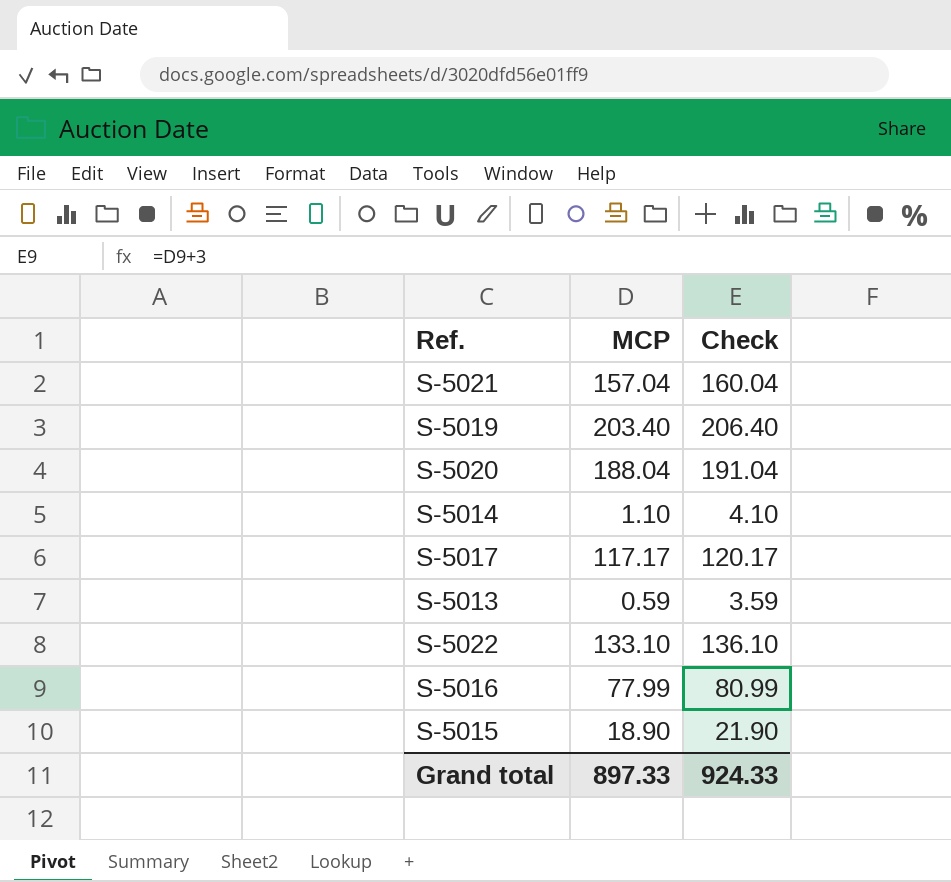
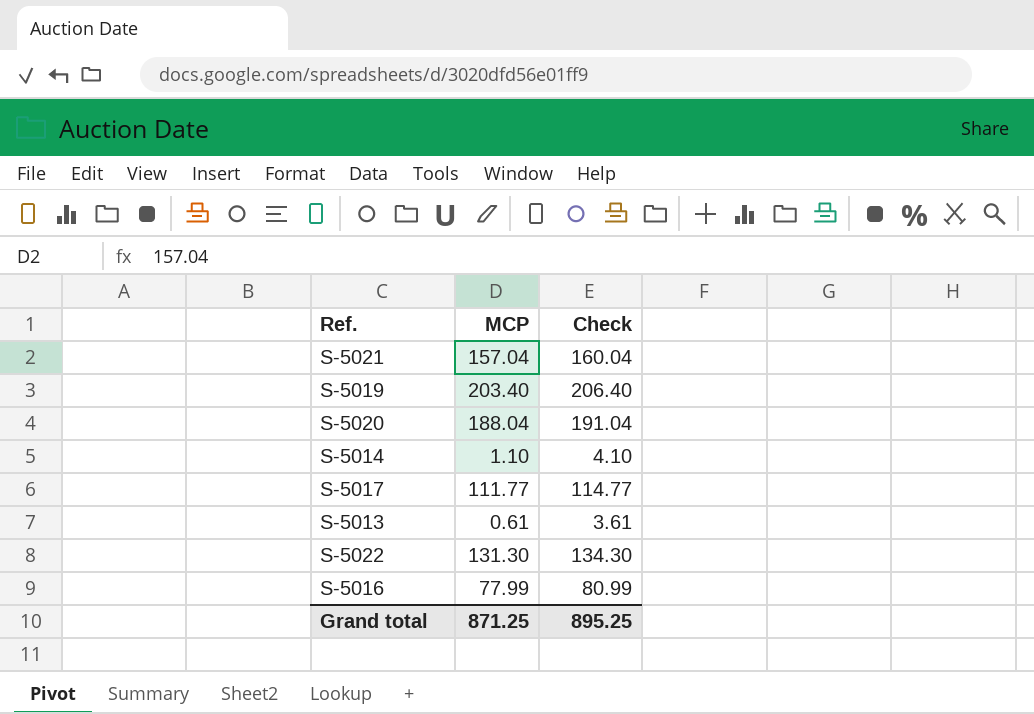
row S-5015: 18.90 | 21.90 -> none
S-5017 | MCP: 117.17 -> 111.77
S-5017 | Check: 120.17 -> 114.77
S-5013 | MCP: 0.59 -> 0.61
S-5013 | Check: 3.59 -> 3.61
S-5022 | MCP: 133.10 -> 131.30
S-5022 | Check: 136.10 -> 134.30
Grand total | MCP: 897.33 -> 871.25
Grand total | Check: 924.33 -> 895.25

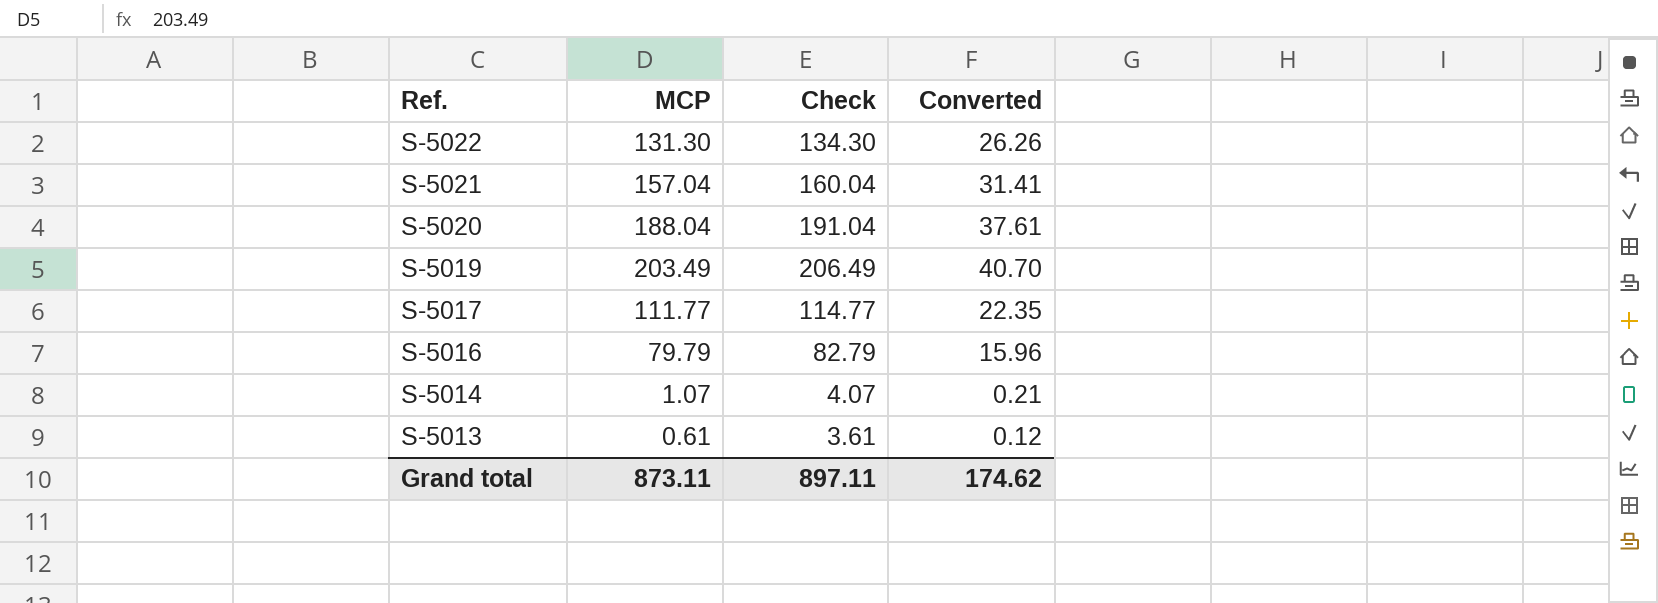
row order: none -> Ref. descending
column Converted | formula: none -> [MCP] * 0.2
S-5019 | MCP: 203.40 -> 203.49
S-5019 | Check: 206.40 -> 206.49
S-5016 | MCP: 77.99 -> 79.79
S-5016 | Check: 80.99 -> 82.79
S-5014 | MCP: 1.10 -> 1.07
S-5014 | Check: 4.10 -> 4.07
Grand total | MCP: 871.25 -> 873.11
Grand total | Check: 895.25 -> 897.11

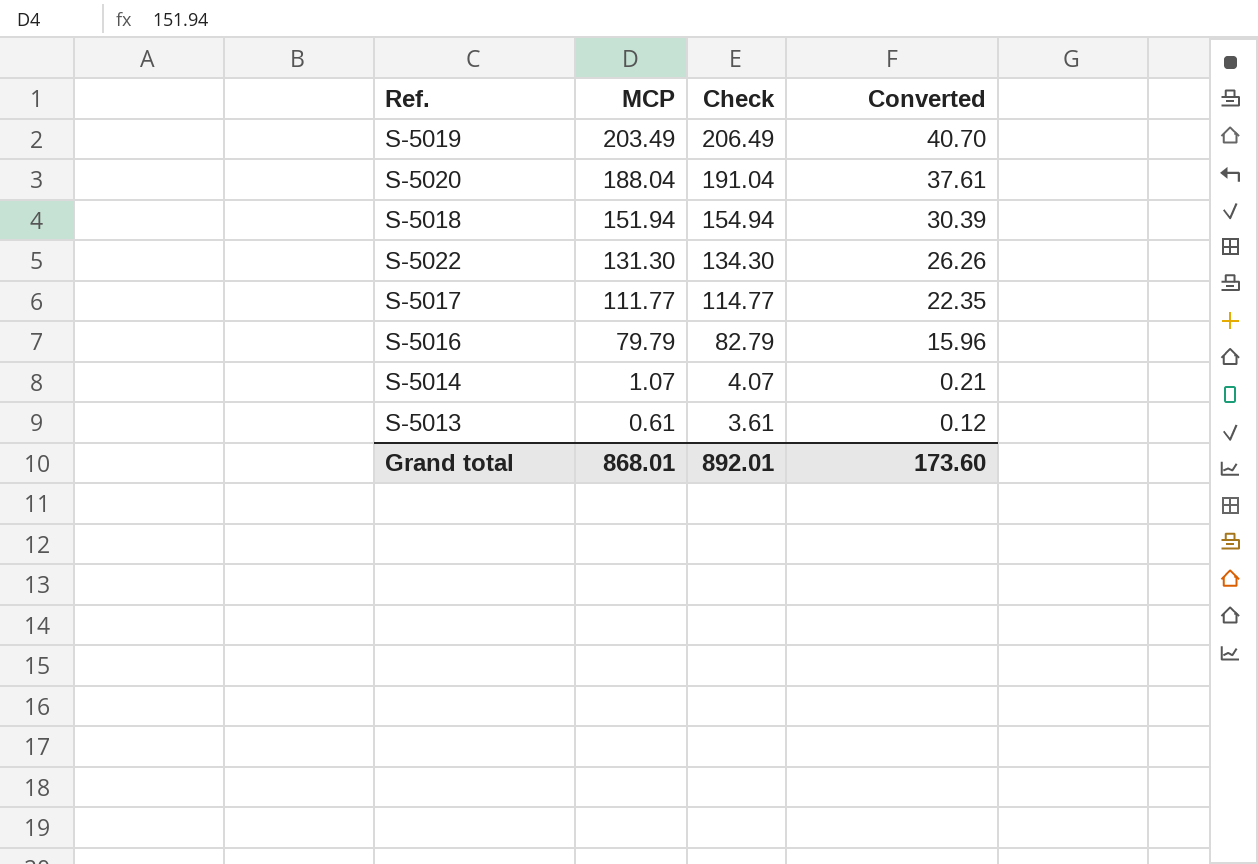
row order: Ref. descending -> MCP descending
row S-5021: 157.04 | 160.04 | 31.41 -> none
row S-5018: none -> 151.94 | 154.94 | 30.39
Grand total | MCP: 873.11 -> 868.01
Grand total | Check: 897.11 -> 892.01
Grand total | Converted: 174.62 -> 173.60

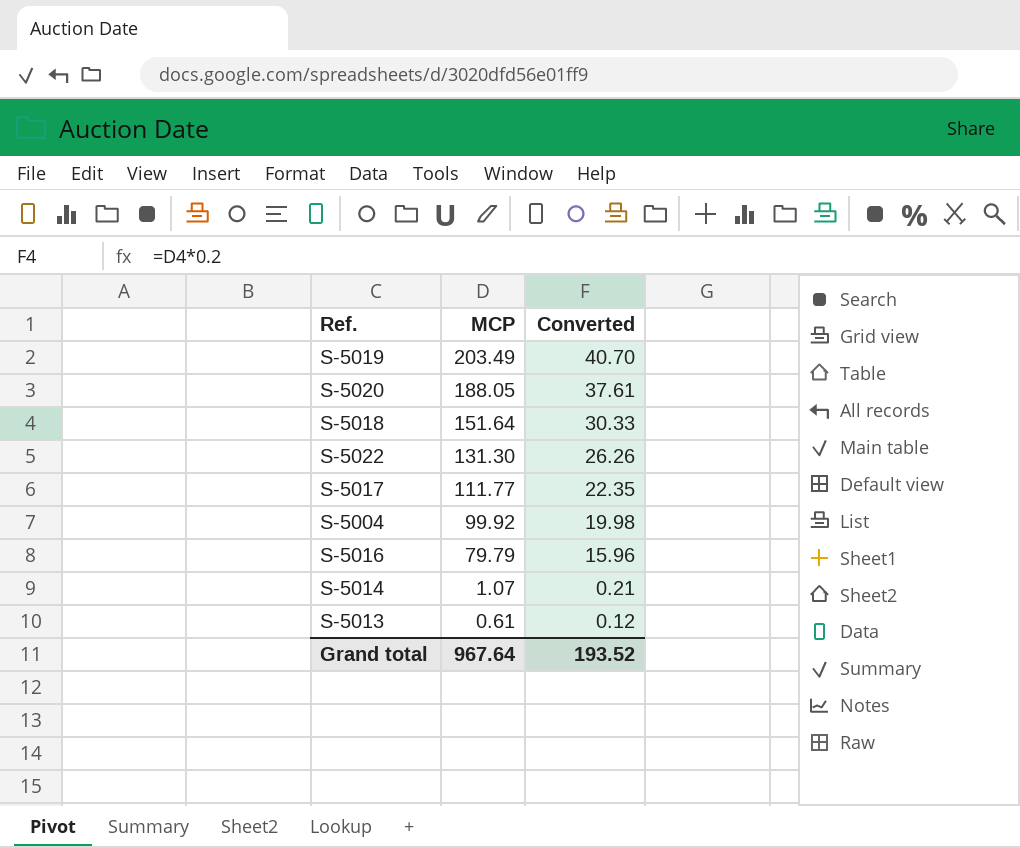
column Check | formula: [MCP] + 3 -> none
S-5020 | MCP: 188.04 -> 188.05
S-5018 | MCP: 151.94 -> 151.64
S-5018 | Converted: 30.39 -> 30.33
row S-5004: none -> 99.92 | 19.98
Grand total | MCP: 868.01 -> 967.64
Grand total | Converted: 173.60 -> 193.52

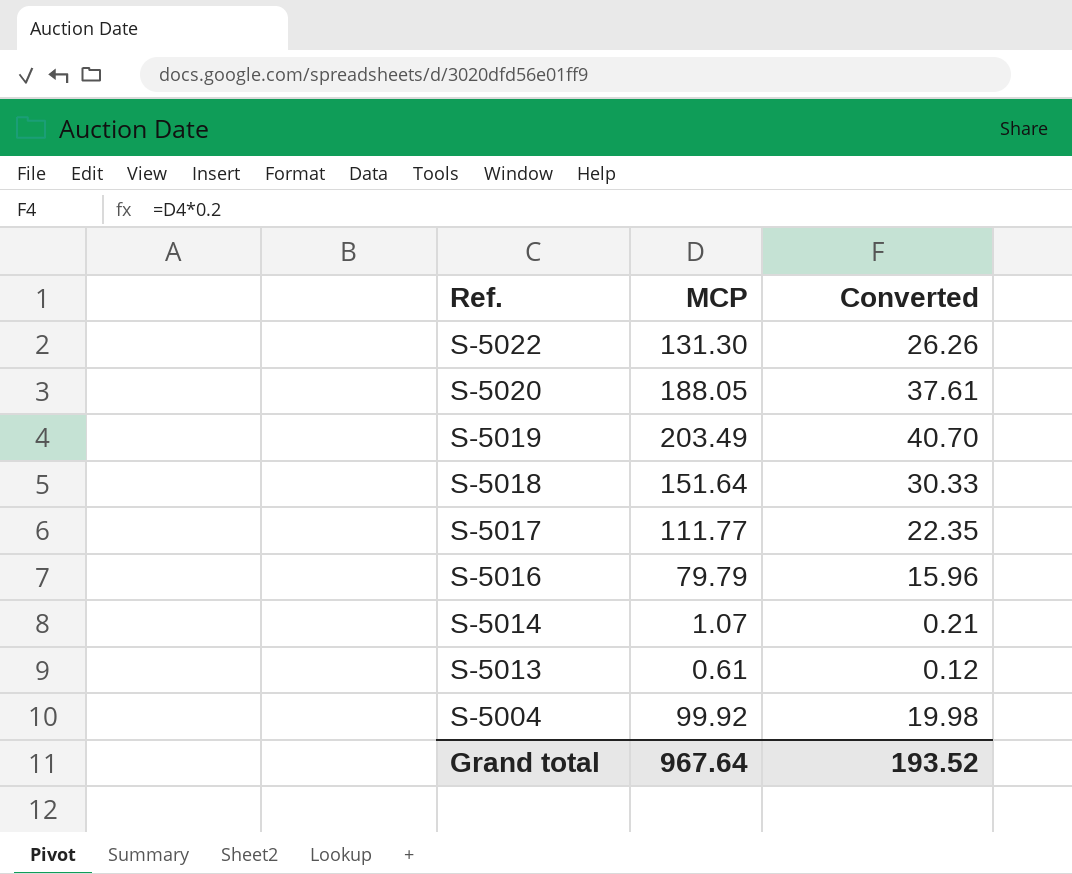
row order: MCP descending -> Ref. descending

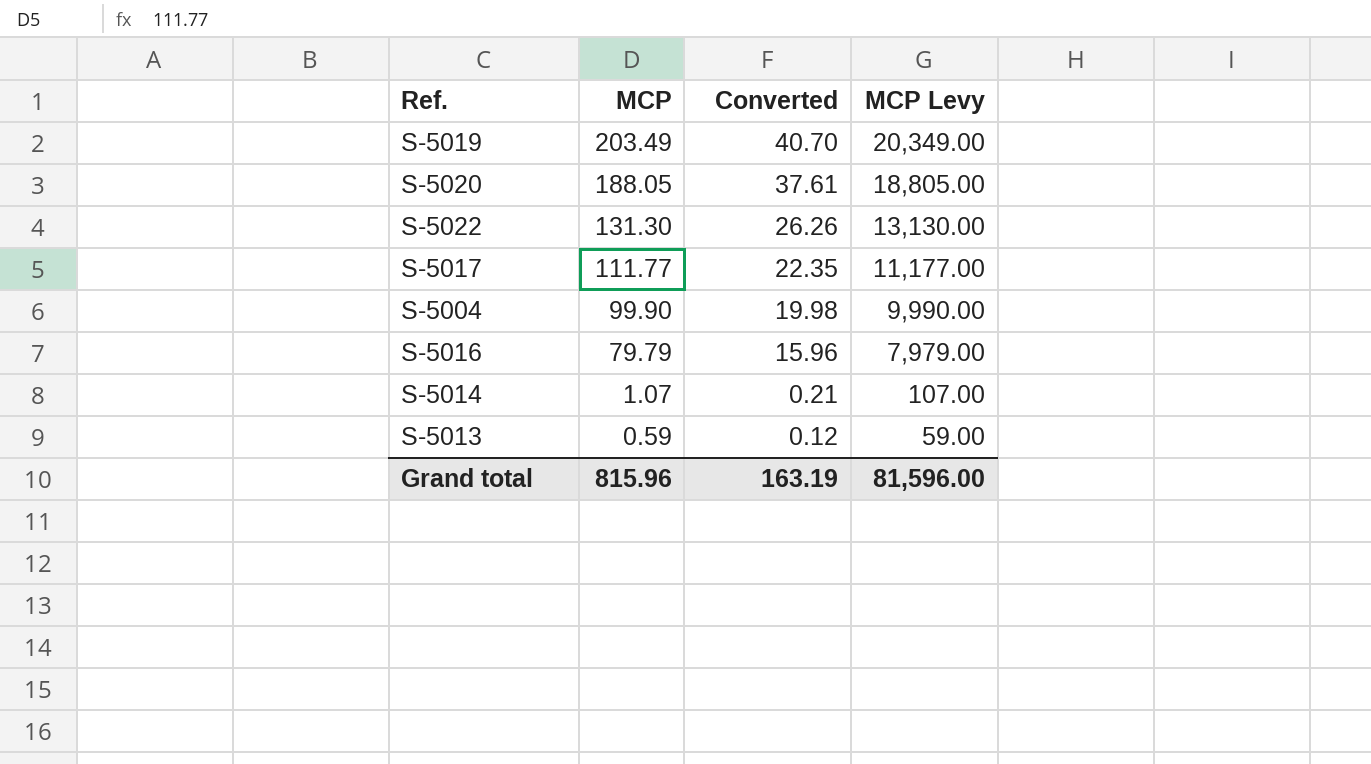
row order: Ref. descending -> MCP descending
column MCP Levy | formula: none -> [MCP] * 100
row S-5018: 151.64 | 30.33 -> none
S-5004 | MCP: 99.92 -> 99.90
S-5013 | MCP: 0.61 -> 0.59
Grand total | MCP: 967.64 -> 815.96
Grand total | Converted: 193.52 -> 163.19

